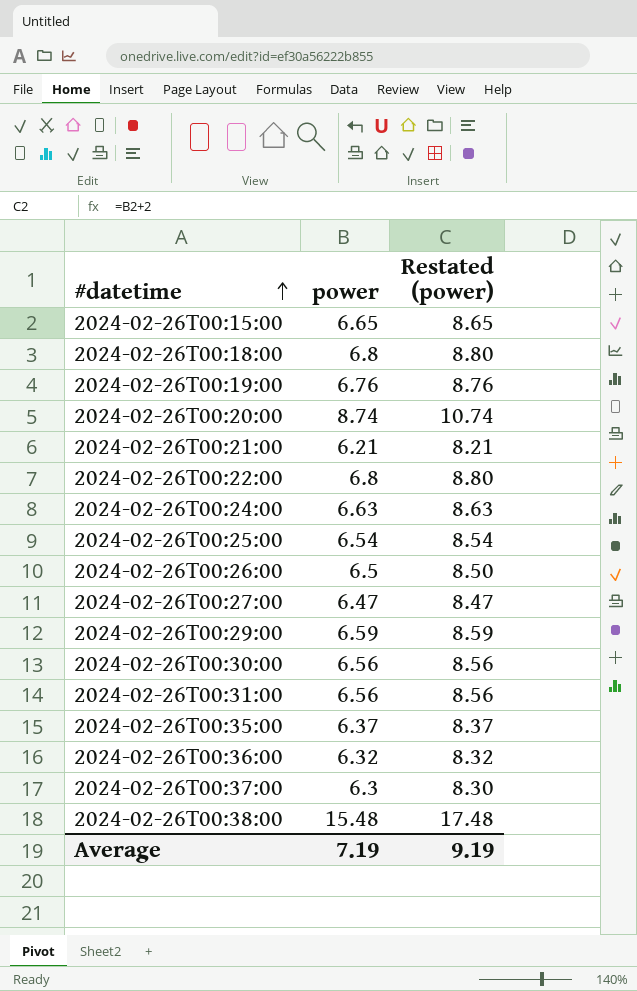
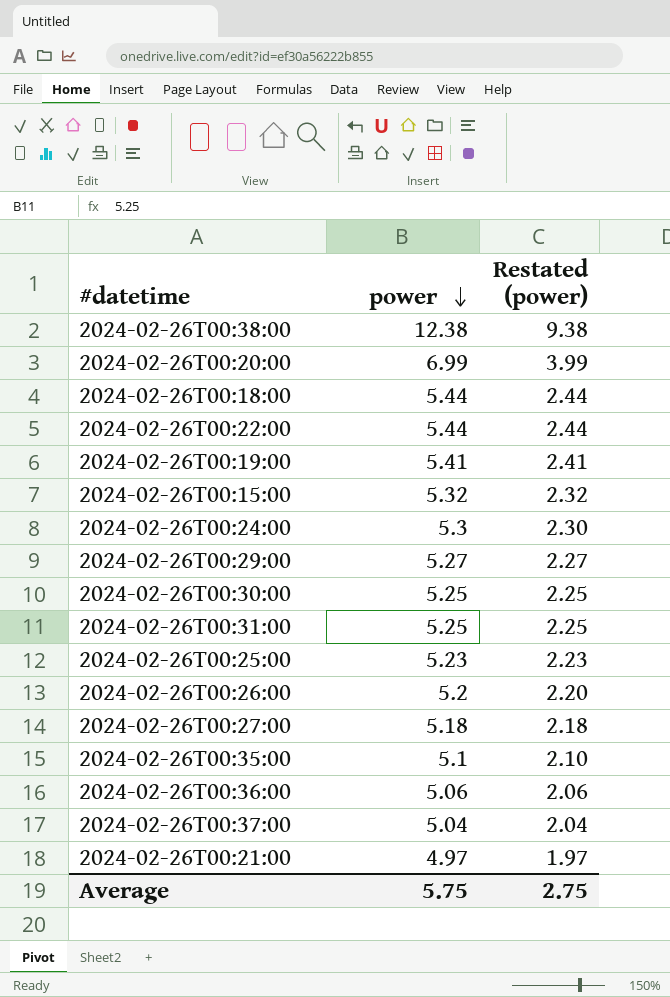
row order: #datetime ascending -> power descending
column Restated (power) | formula: [power] + 2 -> [power] - 3
2024-02-26T00:38:00 | power: 15.48 -> 12.38
2024-02-26T00:20:00 | power: 8.74 -> 6.99
2024-02-26T00:18:00 | power: 6.8 -> 5.44
2024-02-26T00:22:00 | power: 6.8 -> 5.44
2024-02-26T00:19:00 | power: 6.76 -> 5.41
2024-02-26T00:15:00 | power: 6.65 -> 5.32
2024-02-26T00:24:00 | power: 6.63 -> 5.3
2024-02-26T00:29:00 | power: 6.59 -> 5.27
2024-02-26T00:30:00 | power: 6.56 -> 5.25
2024-02-26T00:31:00 | power: 6.56 -> 5.25
2024-02-26T00:25:00 | power: 6.54 -> 5.23
2024-02-26T00:26:00 | power: 6.5 -> 5.2
2024-02-26T00:27:00 | power: 6.47 -> 5.18
2024-02-26T00:35:00 | power: 6.37 -> 5.1
2024-02-26T00:36:00 | power: 6.32 -> 5.06
2024-02-26T00:37:00 | power: 6.3 -> 5.04
2024-02-26T00:21:00 | power: 6.21 -> 4.97
Average | power: 7.19 -> 5.75
Average | Restated (power): 9.19 -> 2.75

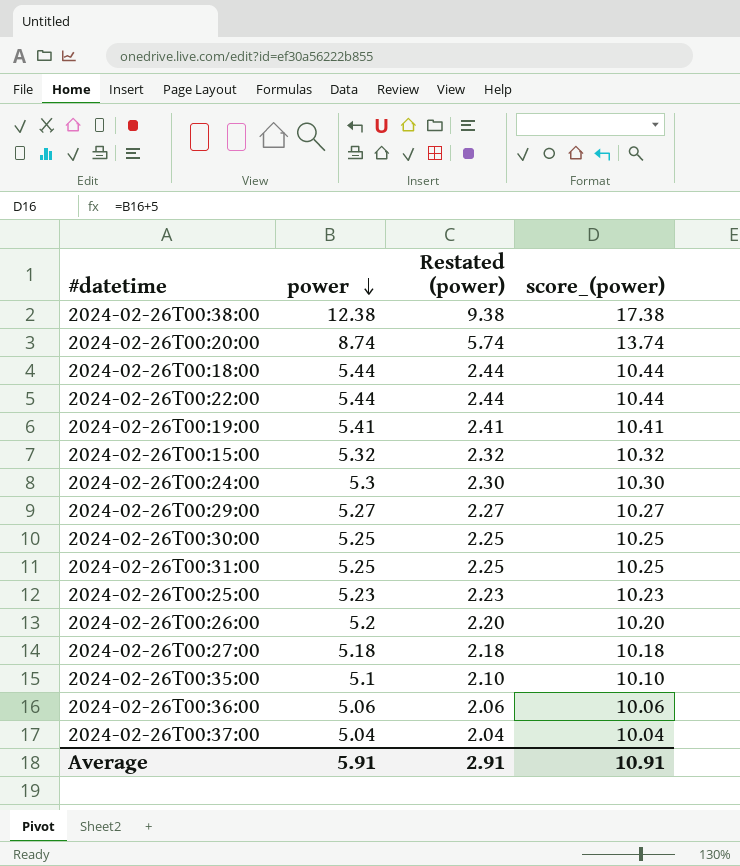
column score_(power) | formula: none -> [power] + 5
row 2024-02-26T00:21:00: 4.97 | 1.97 -> none
2024-02-26T00:20:00 | power: 6.99 -> 8.74
2024-02-26T00:20:00 | Restated (power): 3.99 -> 5.74
Average | power: 5.75 -> 5.91
Average | Restated (power): 2.75 -> 2.91

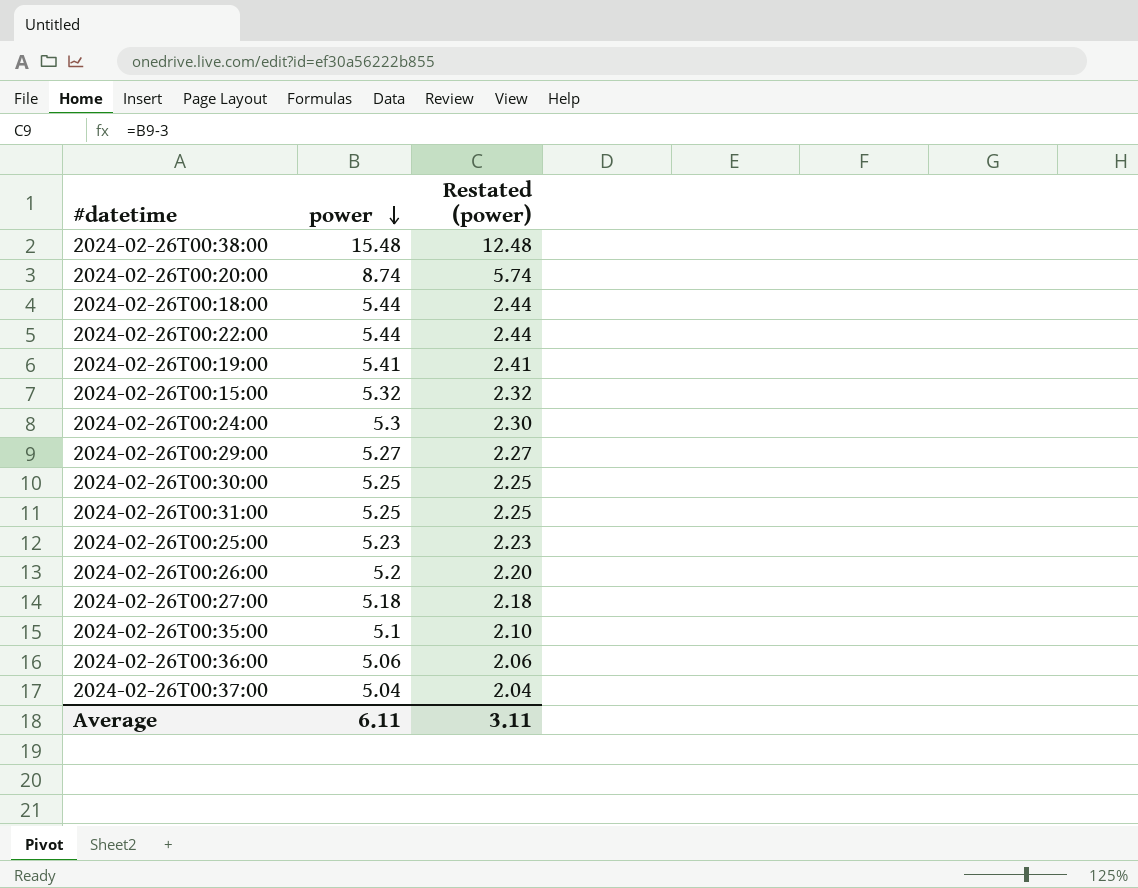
column score_(power) | formula: [power] + 5 -> none
2024-02-26T00:38:00 | power: 12.38 -> 15.48
2024-02-26T00:38:00 | Restated (power): 9.38 -> 12.48
Average | power: 5.91 -> 6.11
Average | Restated (power): 2.91 -> 3.11

